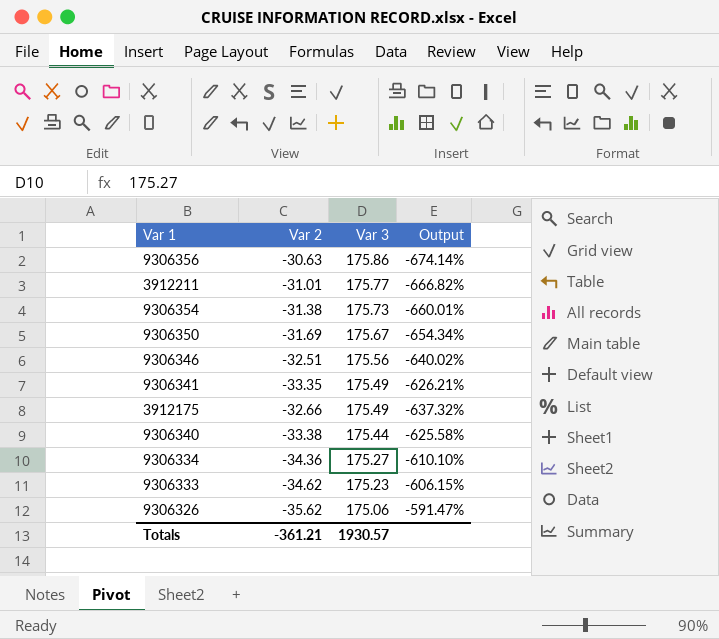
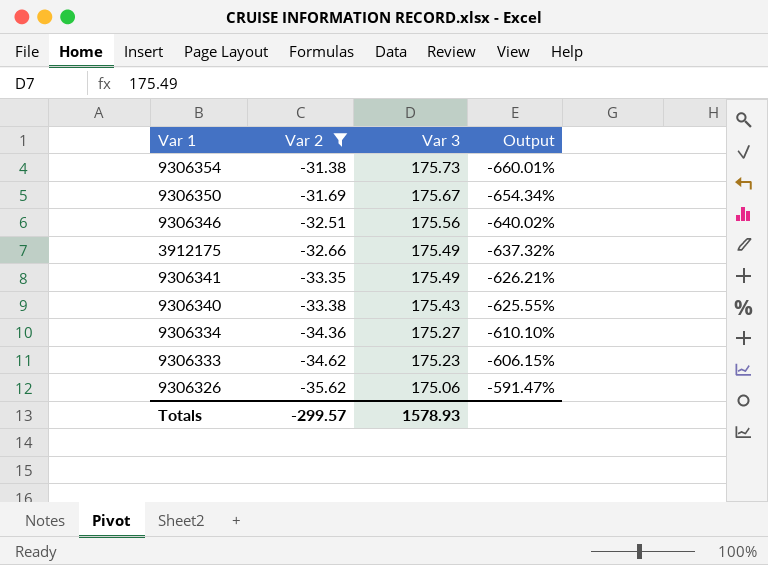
filter: none -> Var 2 <= -31.38
row order: Var 3 descending -> Var 2 descending
9306340 | Var 3: 175.44 -> 175.43
9306340 | Output: -625.58% -> -625.55%
Totals | Var 2: -361.21 -> -299.57
Totals | Var 3: 1930.57 -> 1578.93

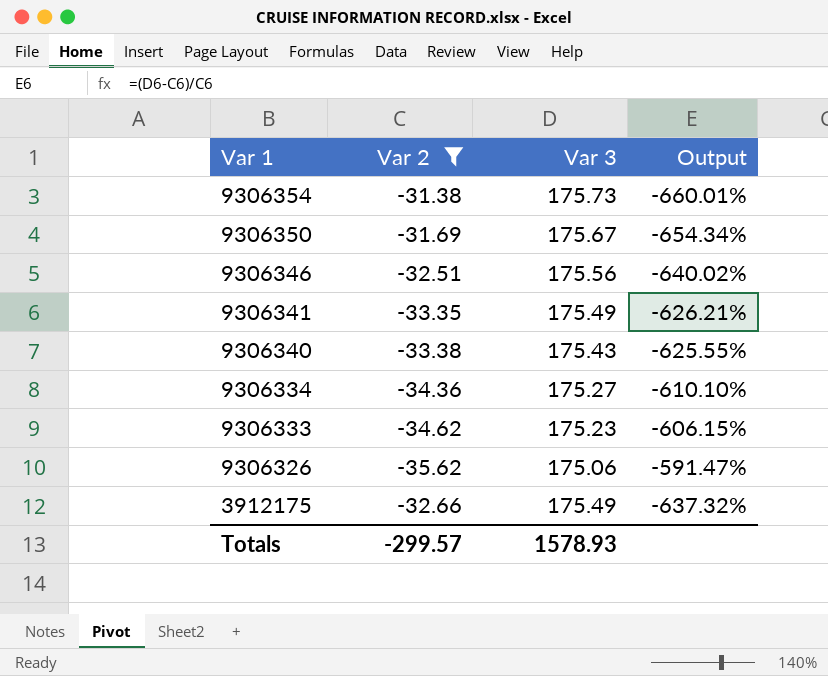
row order: Var 2 descending -> Var 1 descending

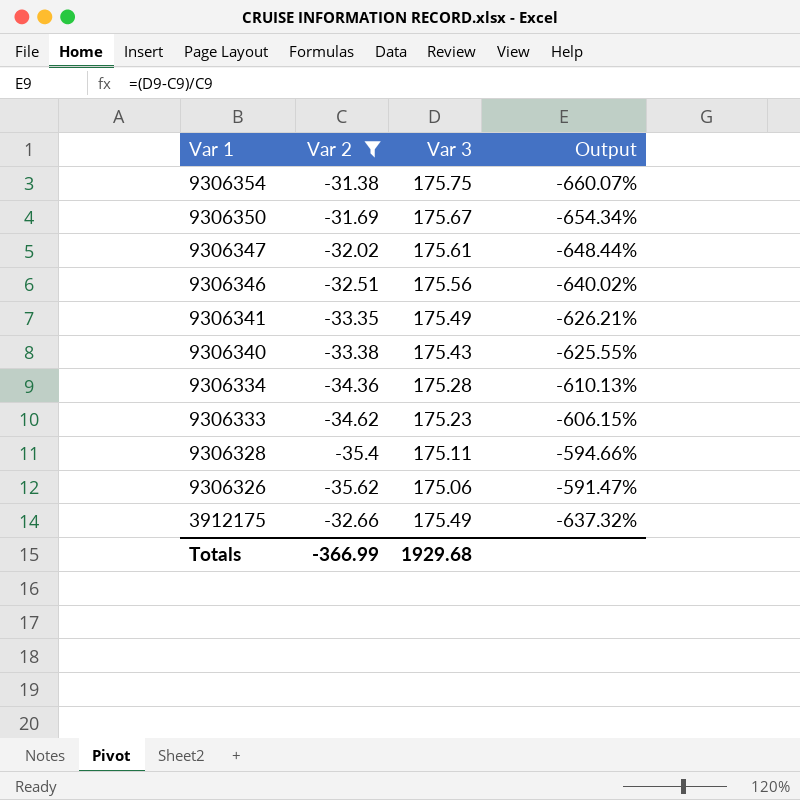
9306354 | Var 3: 175.73 -> 175.75
9306354 | Output: -660.01% -> -660.07%
row 9306347: none -> -32.02 | 175.61 | -648.44%
9306334 | Var 3: 175.27 -> 175.28
9306334 | Output: -610.10% -> -610.13%
row 9306328: none -> -35.4 | 175.11 | -594.66%
Totals | Var 2: -299.57 -> -366.99
Totals | Var 3: 1578.93 -> 1929.68

